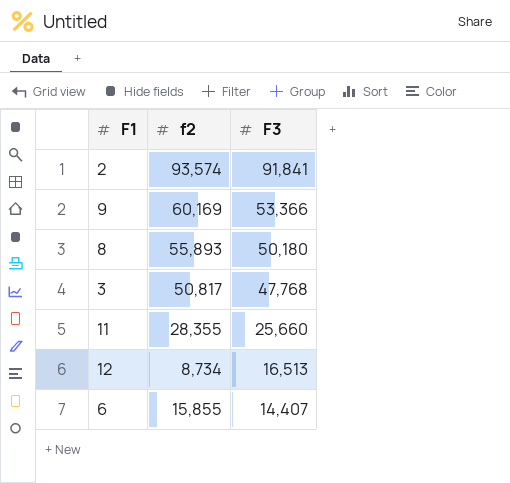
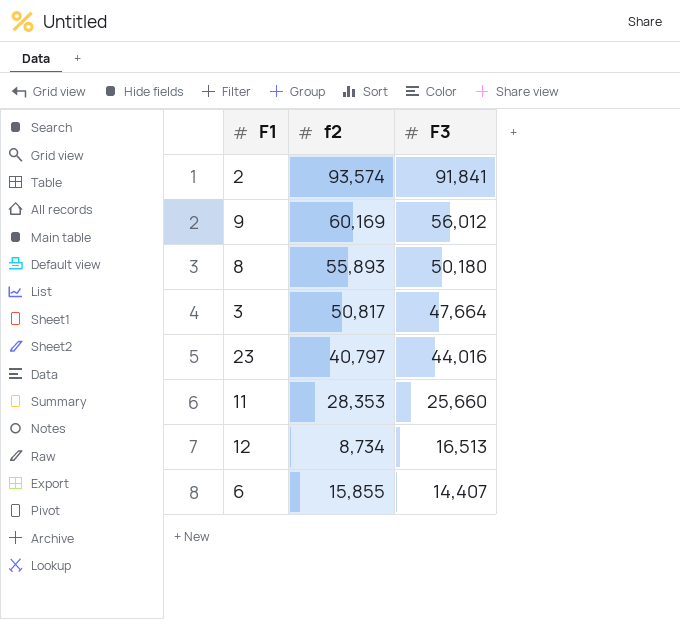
9 | F3: 53,366 -> 56,012
3 | F3: 47,768 -> 47,664
row 23: none -> 40,797 | 44,016
11 | f2: 28,355 -> 28,353

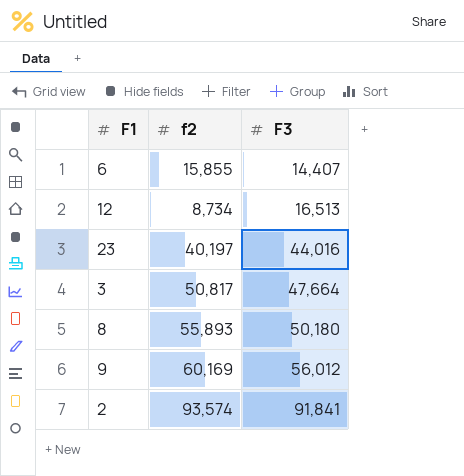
row order: F3 descending -> F3 ascending
row 11: 28,353 | 25,660 -> none
23 | f2: 40,797 -> 40,197

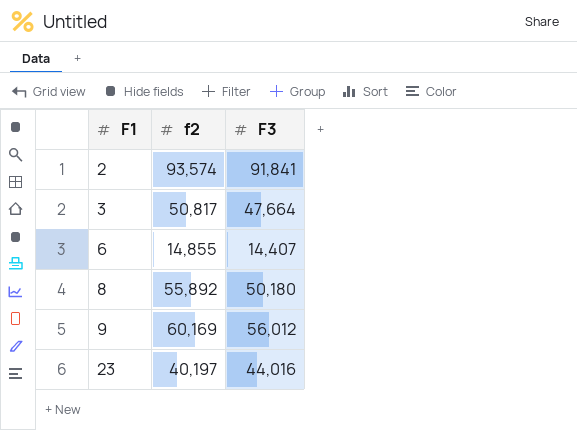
row order: F3 ascending -> F1 ascending
row 12: 8,734 | 16,513 -> none
6 | f2: 15,855 -> 14,855
8 | f2: 55,893 -> 55,892

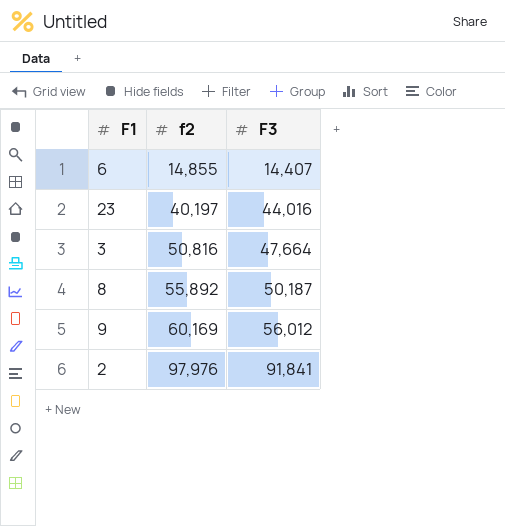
row order: F1 ascending -> f2 ascending
3 | f2: 50,817 -> 50,816
8 | F3: 50,180 -> 50,187
2 | f2: 93,574 -> 97,976

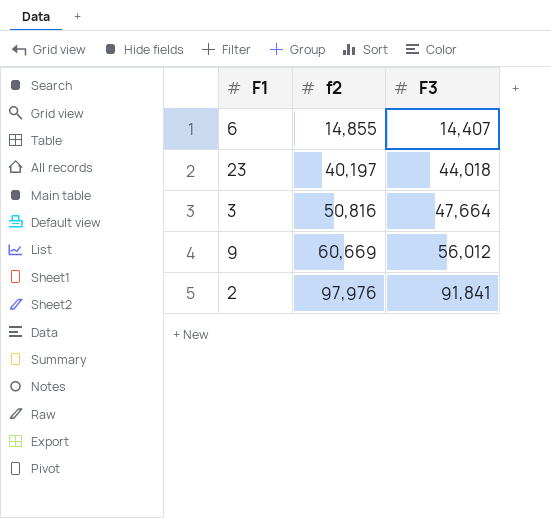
row 8: 55,892 | 50,187 -> none
23 | F3: 44,016 -> 44,018
9 | f2: 60,169 -> 60,669

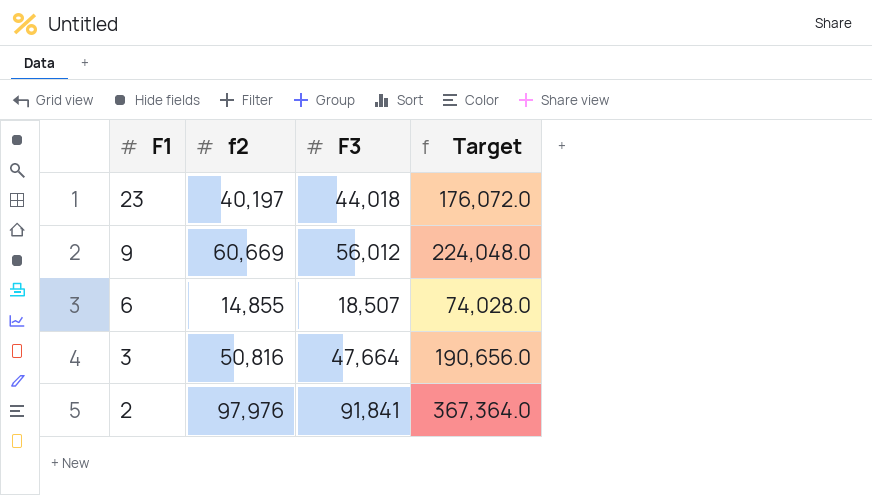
row order: f2 ascending -> F1 descending
column Target | formula: none -> [F3] * 4
6 | F3: 14,407 -> 18,507

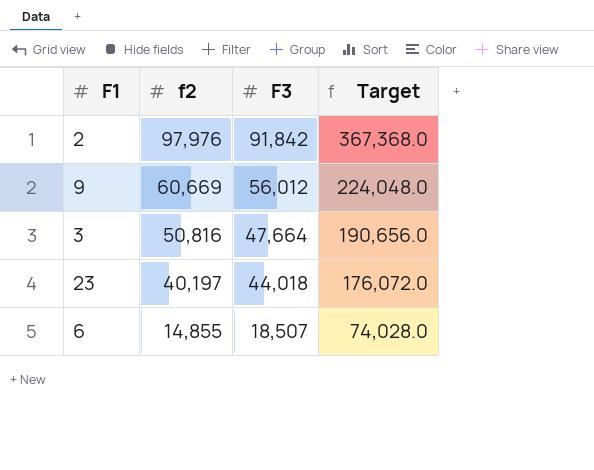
row order: F1 descending -> f2 descending
2 | F3: 91,841 -> 91,842
2 | Target: 367,364.0 -> 367,368.0

